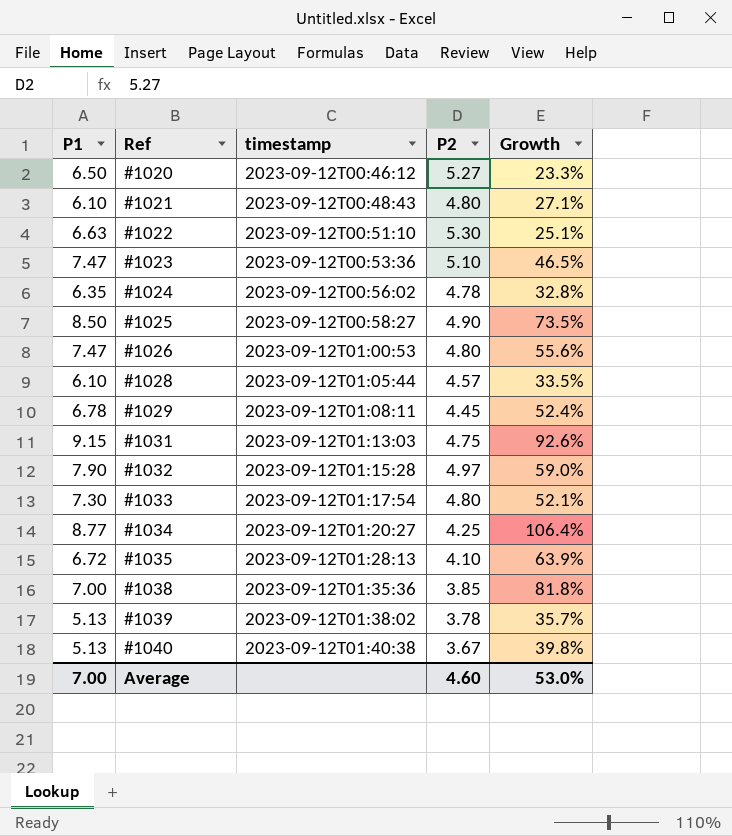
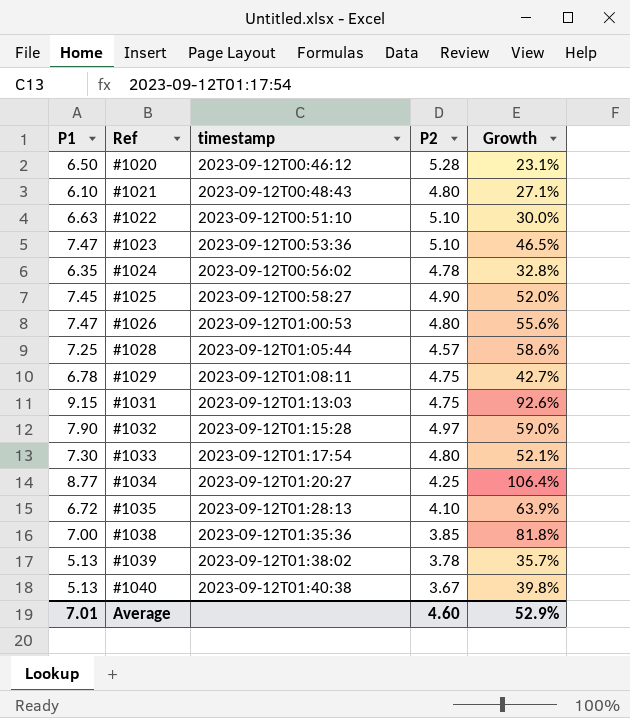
#1020 | P2: 5.27 -> 5.28
#1020 | Growth: 23.3% -> 23.1%
#1022 | P2: 5.30 -> 5.10
#1022 | Growth: 25.1% -> 30.0%
#1025 | P1: 8.50 -> 7.45
#1025 | Growth: 73.5% -> 52.0%
#1028 | P1: 6.10 -> 7.25
#1028 | Growth: 33.5% -> 58.6%
#1029 | P2: 4.45 -> 4.75
#1029 | Growth: 52.4% -> 42.7%
Average | P1: 7.00 -> 7.01
Average | Growth: 53.0% -> 52.9%

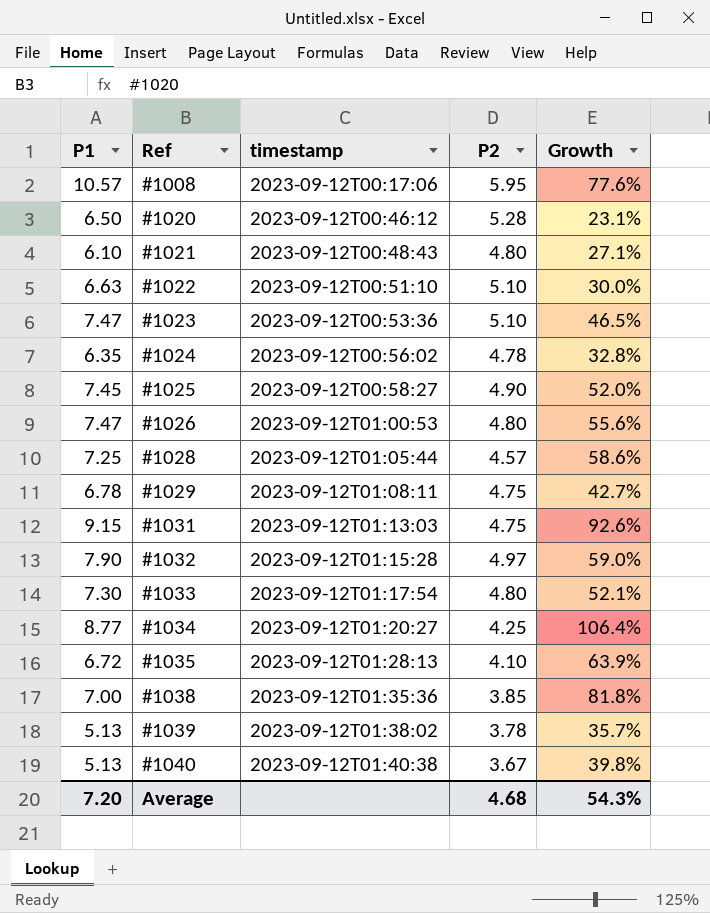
row #1008: none -> 10.57 | 2023-09-12T00:17:06 | 5.95 | 77.6%
Average | P1: 7.01 -> 7.20
Average | P2: 4.60 -> 4.68
Average | Growth: 52.9% -> 54.3%

